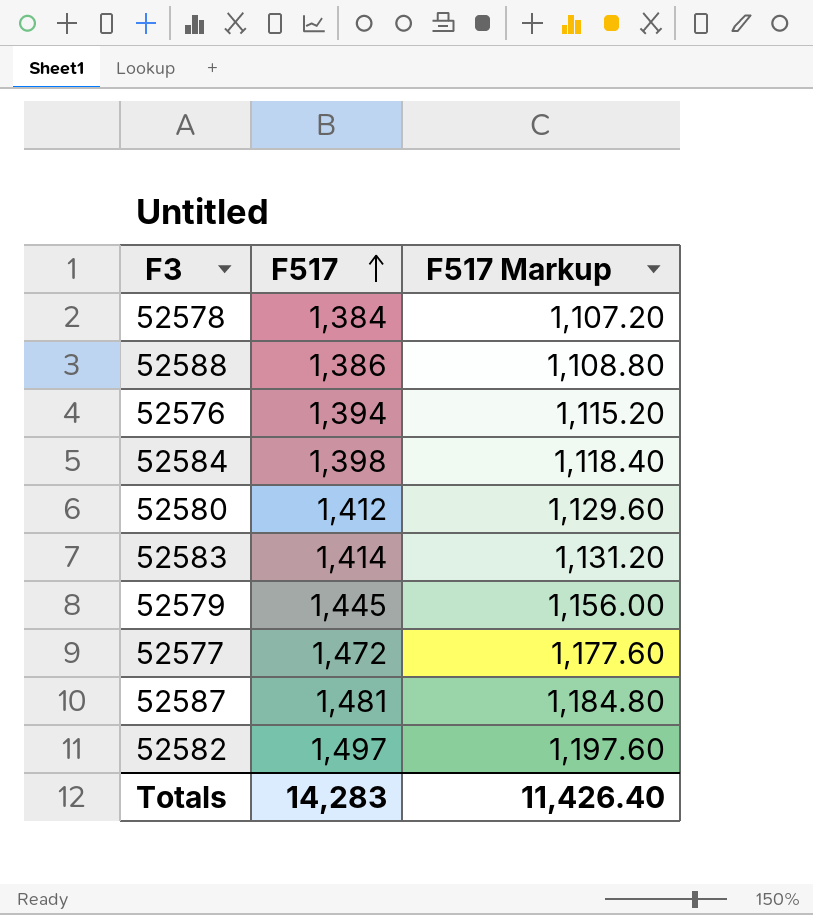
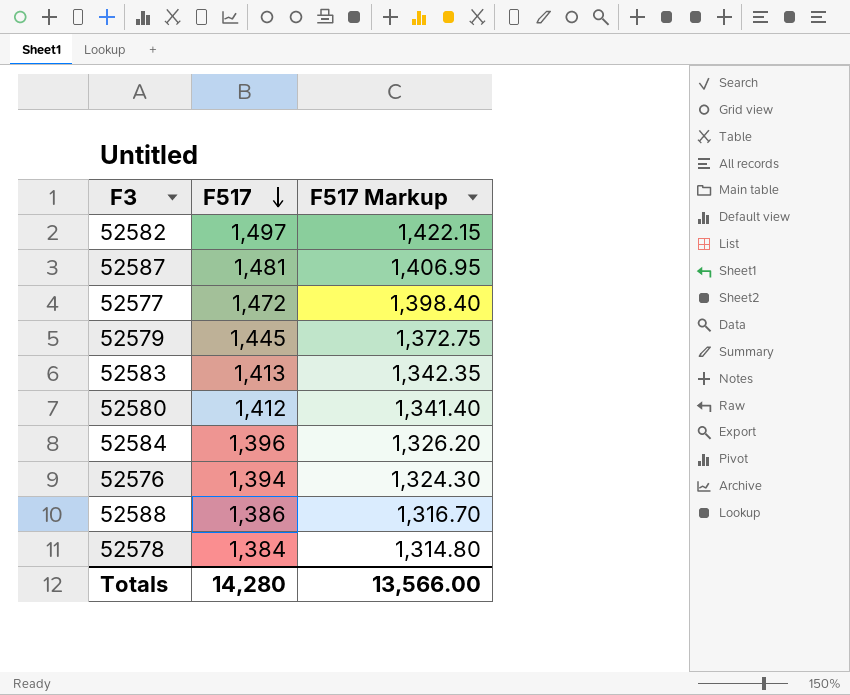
row order: F517 ascending -> F517 descending
column F517 Markup | formula: [F517] * 0.8 -> [F517] * 0.95
52583 | F517: 1,414 -> 1,413
52584 | F517: 1,398 -> 1,396
Totals | F517: 14,283 -> 14,280
Totals | F517 Markup: 11,426.40 -> 13,566.00

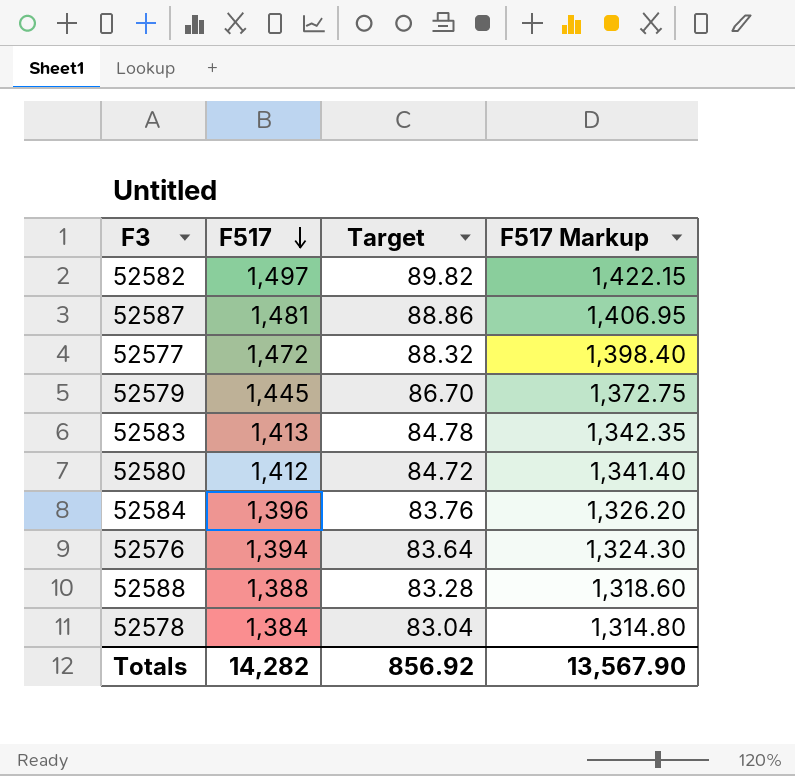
column Target | formula: none -> [F517] * 0.06
52588 | F517: 1,386 -> 1,388
52588 | F517 Markup: 1,316.70 -> 1,318.60
Totals | F517: 14,280 -> 14,282
Totals | F517 Markup: 13,566.00 -> 13,567.90

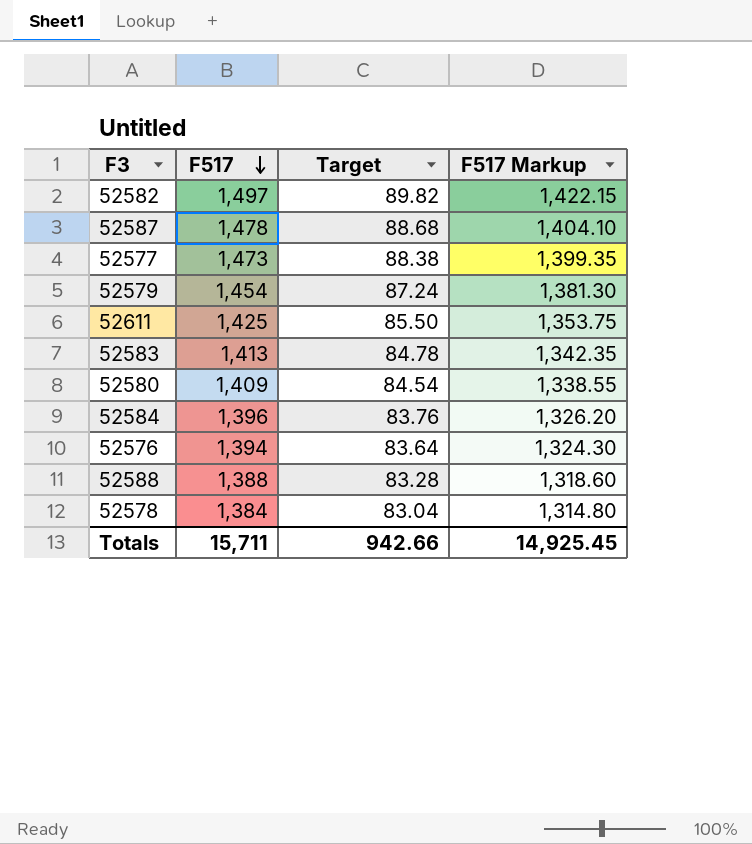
52587 | F517: 1,481 -> 1,478
52587 | Target: 88.86 -> 88.68
52587 | F517 Markup: 1,406.95 -> 1,404.10
52577 | F517: 1,472 -> 1,473
52577 | Target: 88.32 -> 88.38
52577 | F517 Markup: 1,398.40 -> 1,399.35
52579 | F517: 1,445 -> 1,454
52579 | Target: 86.70 -> 87.24
52579 | F517 Markup: 1,372.75 -> 1,381.30
row 52611: none -> 1,425 | 85.50 | 1,353.75
52580 | F517: 1,412 -> 1,409
52580 | Target: 84.72 -> 84.54
52580 | F517 Markup: 1,341.40 -> 1,338.55
Totals | F517: 14,282 -> 15,711
Totals | Target: 856.92 -> 942.66
Totals | F517 Markup: 13,567.90 -> 14,925.45

